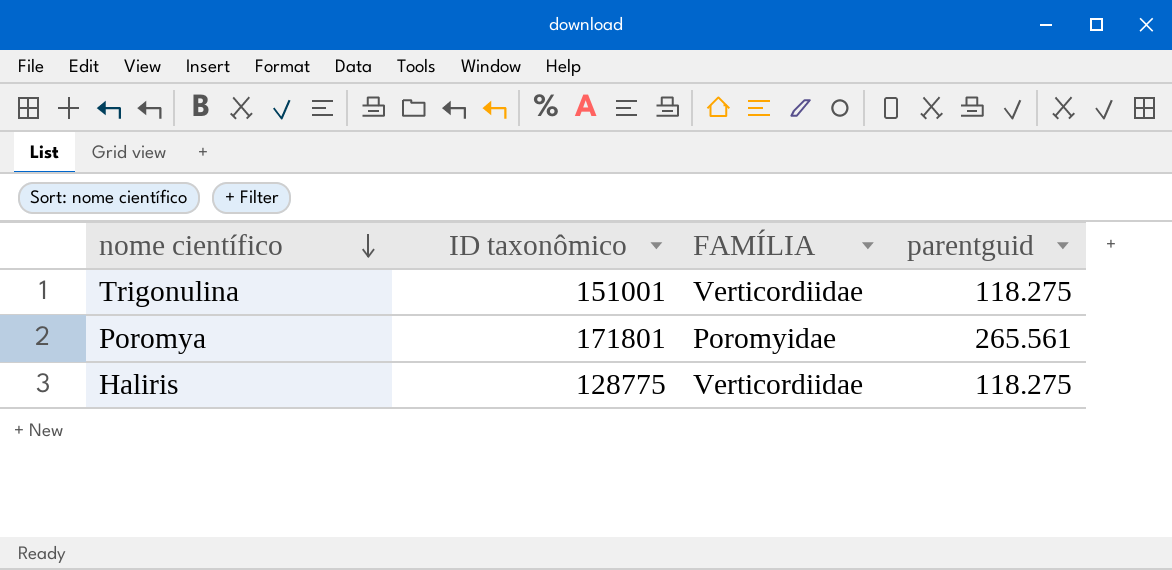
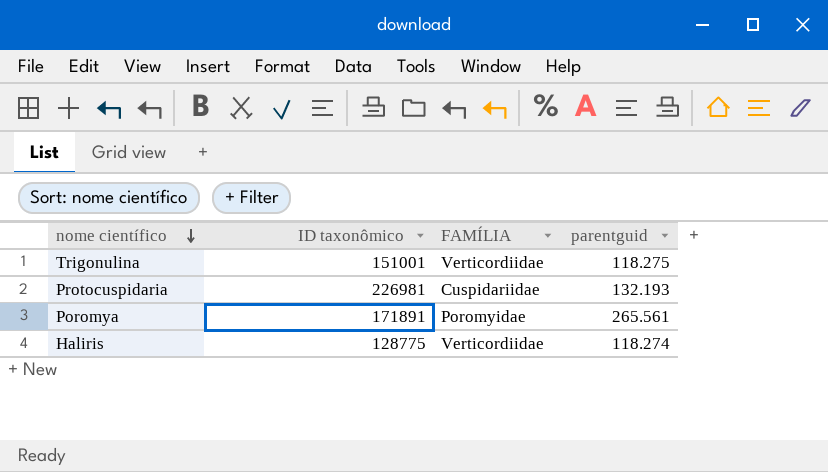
row Protocuspidaria: none -> 226981 | Cuspidariidae | 132.193
Poromya | ID taxonômico: 171801 -> 171891
Haliris | parentguid: 118.275 -> 118.274

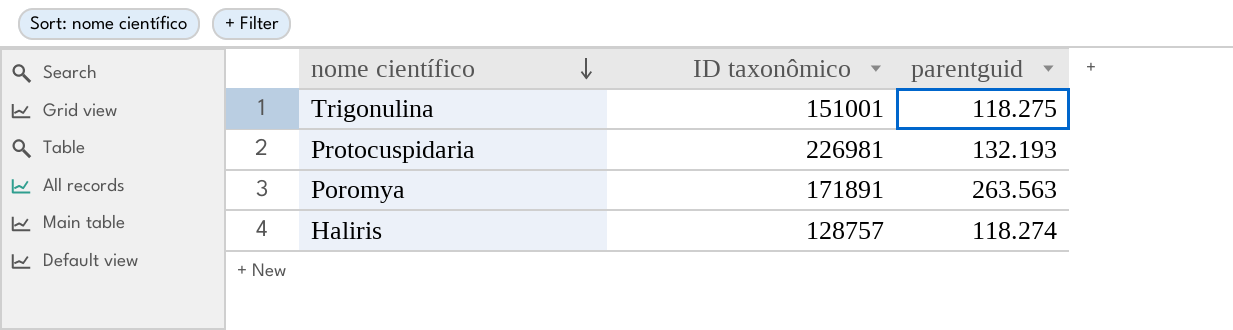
column FAMÍLIA | position: 3 -> none
Poromya | parentguid: 265.561 -> 263.563
Haliris | ID taxonômico: 128775 -> 128757

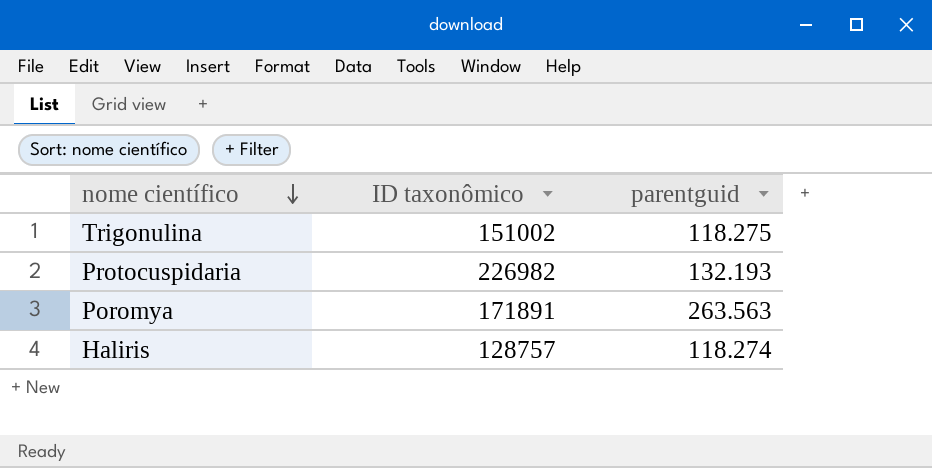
Trigonulina | ID taxonômico: 151001 -> 151002
Protocuspidaria | ID taxonômico: 226981 -> 226982

